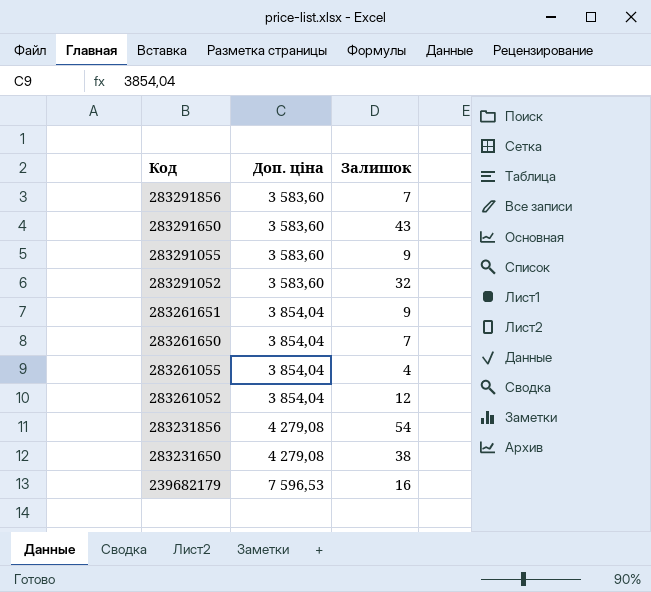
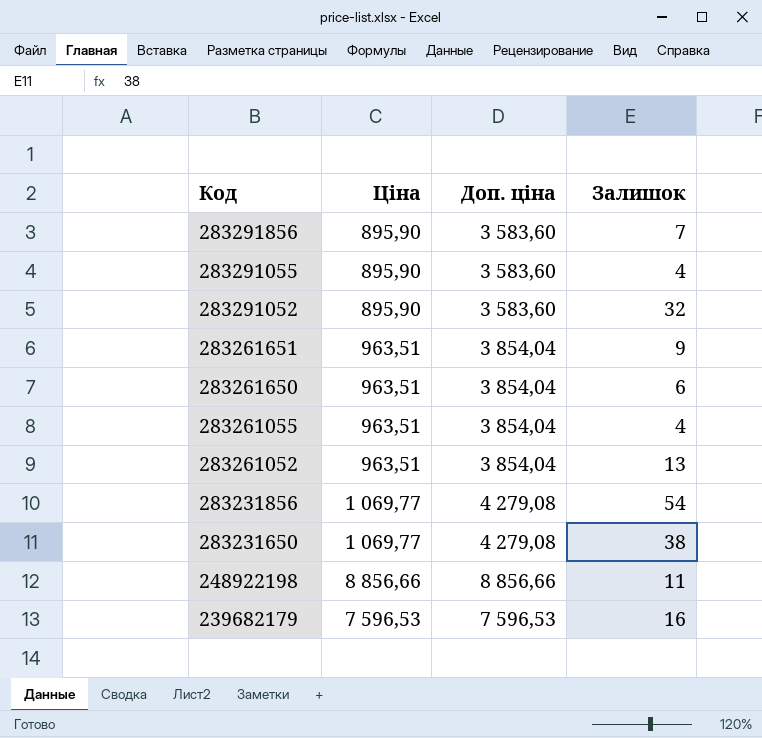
column Ціна | position: none -> 2
row 283291650: 3 583,60 | 43 -> none
283291055 | Залишок: 9 -> 4
283261650 | Залишок: 7 -> 6
283261052 | Залишок: 12 -> 13
row 248922198: none -> 8 856,66 | 8 856,66 | 11

